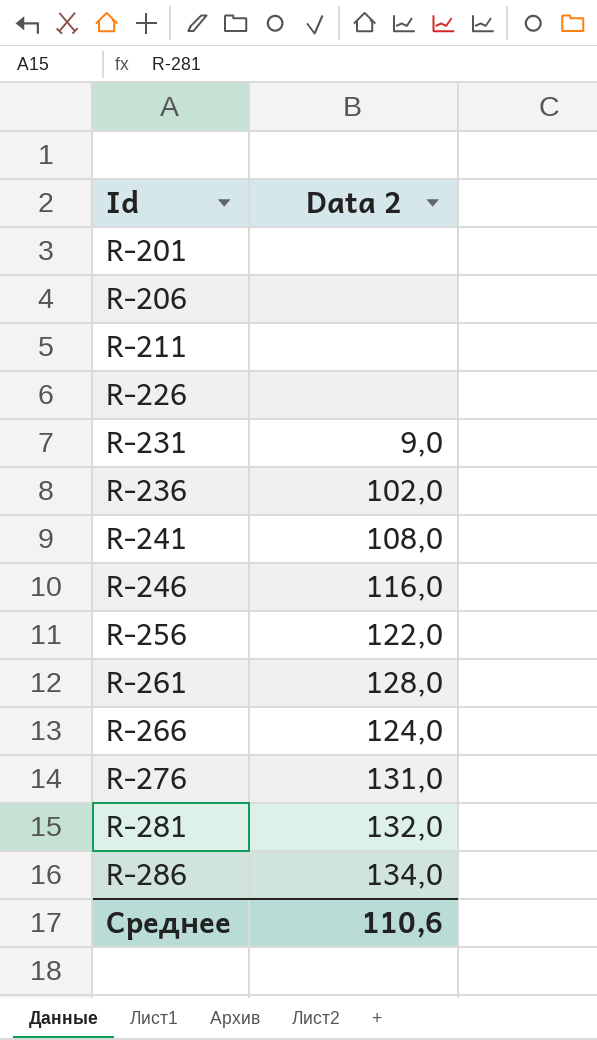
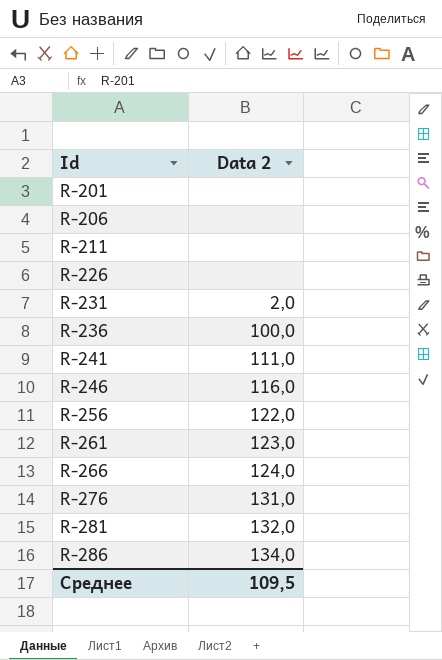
R-231 | Data 2: 9,0 -> 2,0
R-236 | Data 2: 102,0 -> 100,0
R-241 | Data 2: 108,0 -> 111,0
R-261 | Data 2: 128,0 -> 123,0
Среднее | Data 2: 110,6 -> 109,5

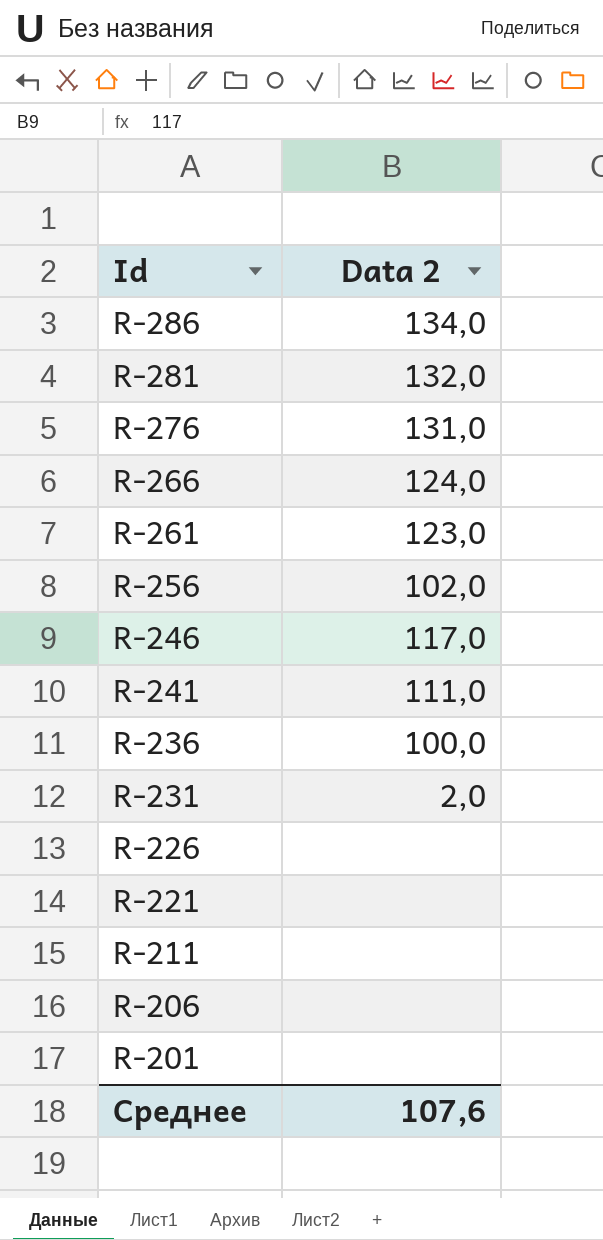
row order: Id ascending -> Id descending
R-256 | Data 2: 122,0 -> 102,0
R-246 | Data 2: 116,0 -> 117,0
row R-221: none -> none
Среднее | Data 2: 109,5 -> 107,6

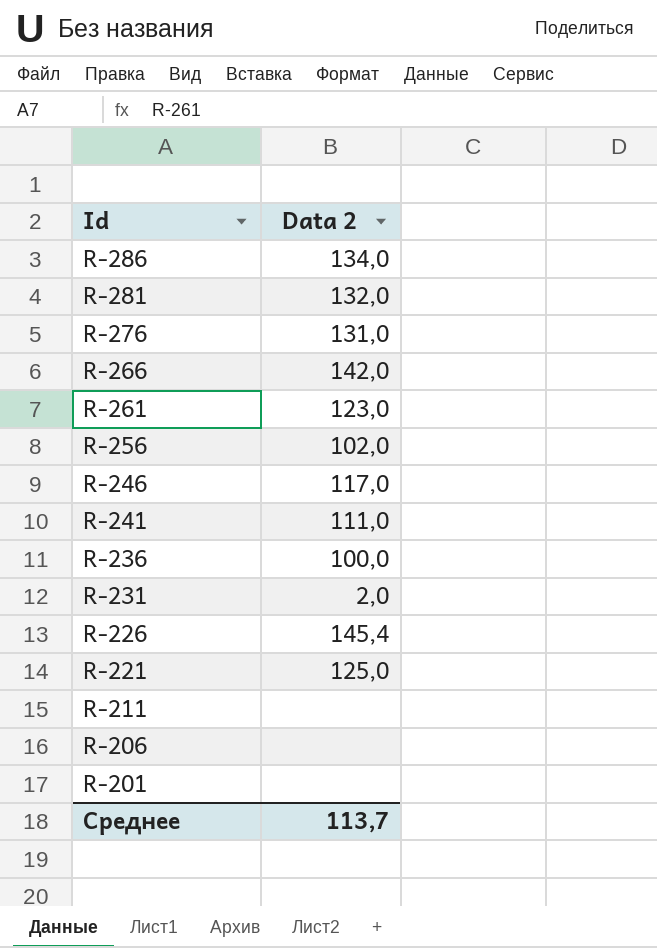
R-266 | Data 2: 124,0 -> 142,0
R-226 | Data 2: none -> 145,4
R-221 | Data 2: none -> 125,0
Среднее | Data 2: 107,6 -> 113,7

